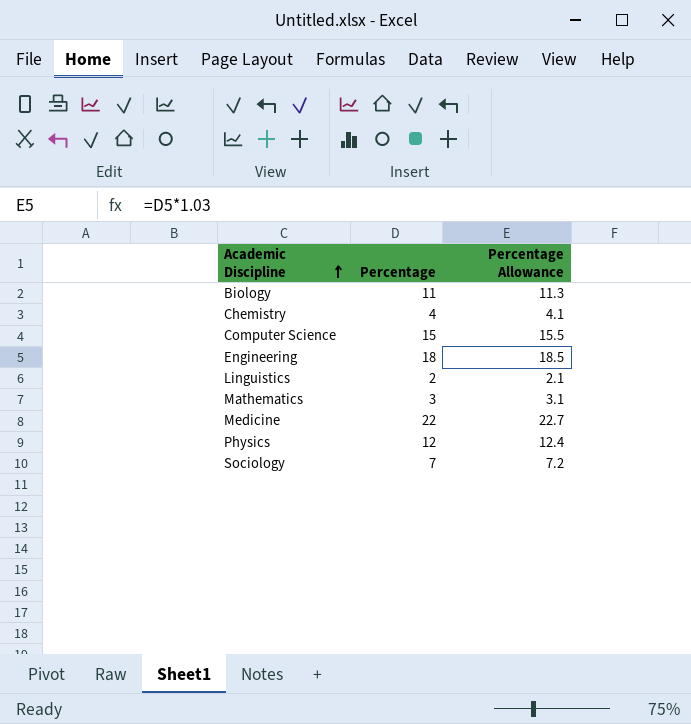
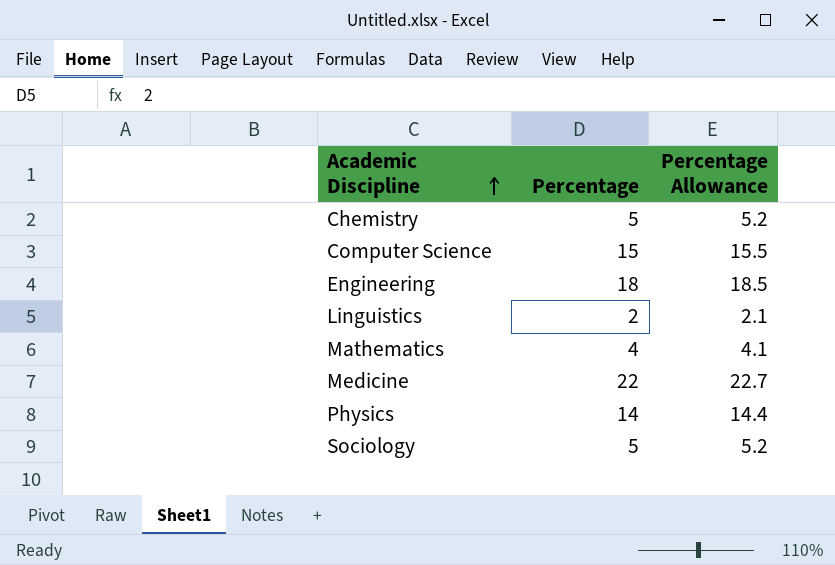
row Biology: 11 | 11.3 -> none
Chemistry | Percentage: 4 -> 5
Chemistry | Percentage Allowance: 4.1 -> 5.2
Mathematics | Percentage: 3 -> 4
Mathematics | Percentage Allowance: 3.1 -> 4.1
Physics | Percentage: 12 -> 14
Physics | Percentage Allowance: 12.4 -> 14.4
Sociology | Percentage: 7 -> 5
Sociology | Percentage Allowance: 7.2 -> 5.2

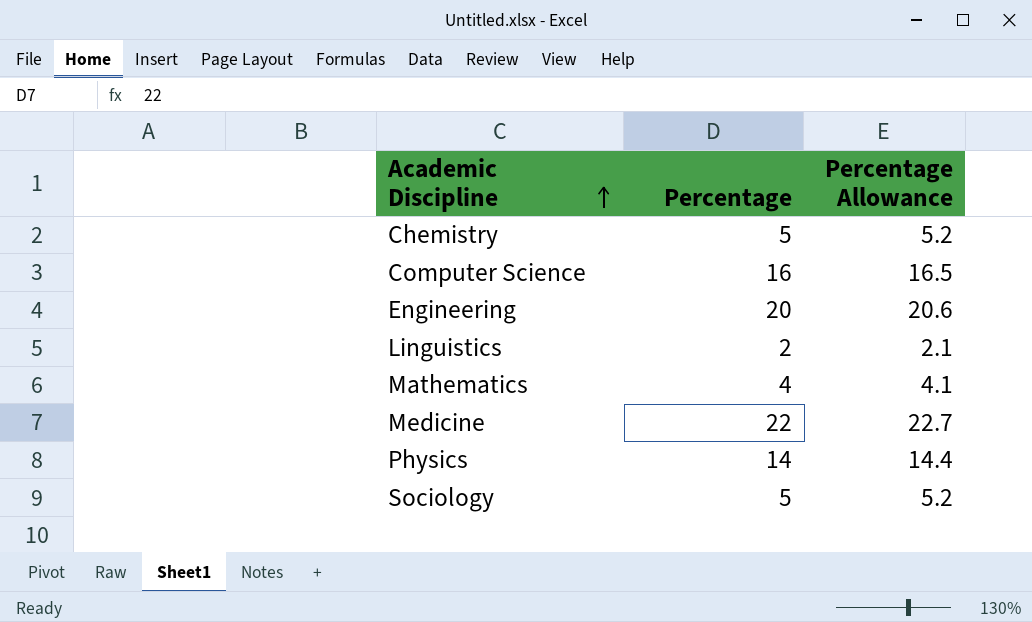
Computer Science | Percentage: 15 -> 16
Computer Science | Percentage Allowance: 15.5 -> 16.5
Engineering | Percentage: 18 -> 20
Engineering | Percentage Allowance: 18.5 -> 20.6

